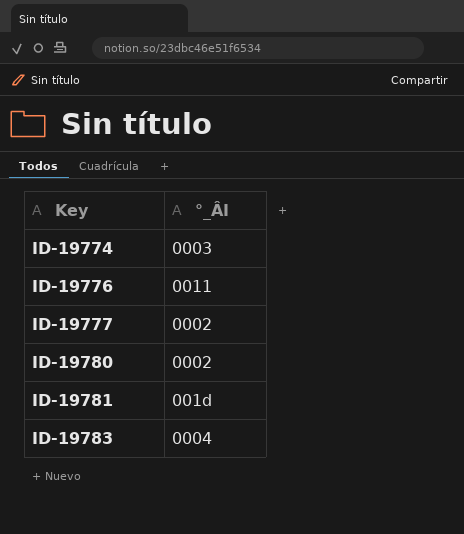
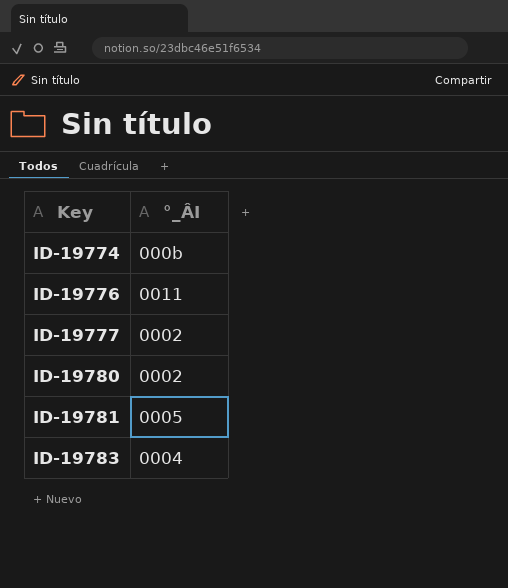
ID-19774 | °_ÂI: 0003 -> 000b
ID-19781 | °_ÂI: 001d -> 0005

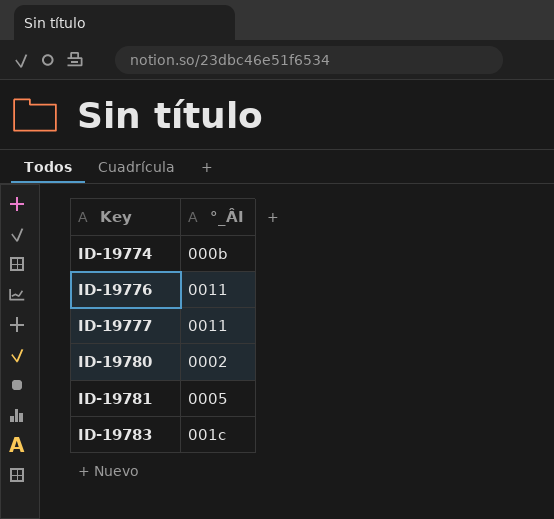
ID-19777 | °_ÂI: 0002 -> 0011
ID-19783 | °_ÂI: 0004 -> 001c

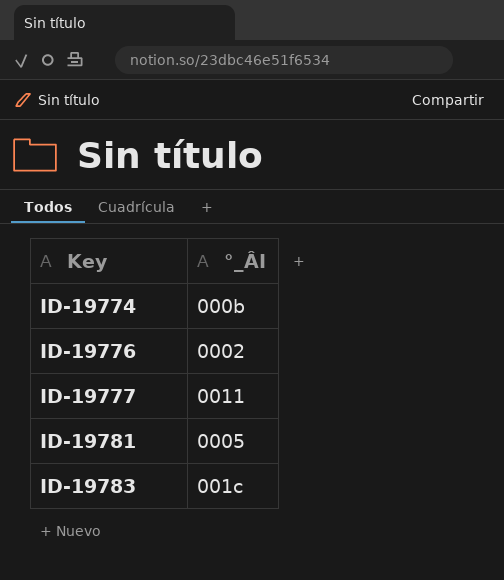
row ID-19780: 0002 -> none
ID-19776 | °_ÂI: 0011 -> 0002

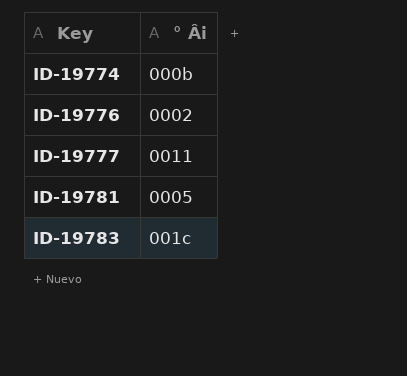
column name: °_ÂI -> ° Âi

